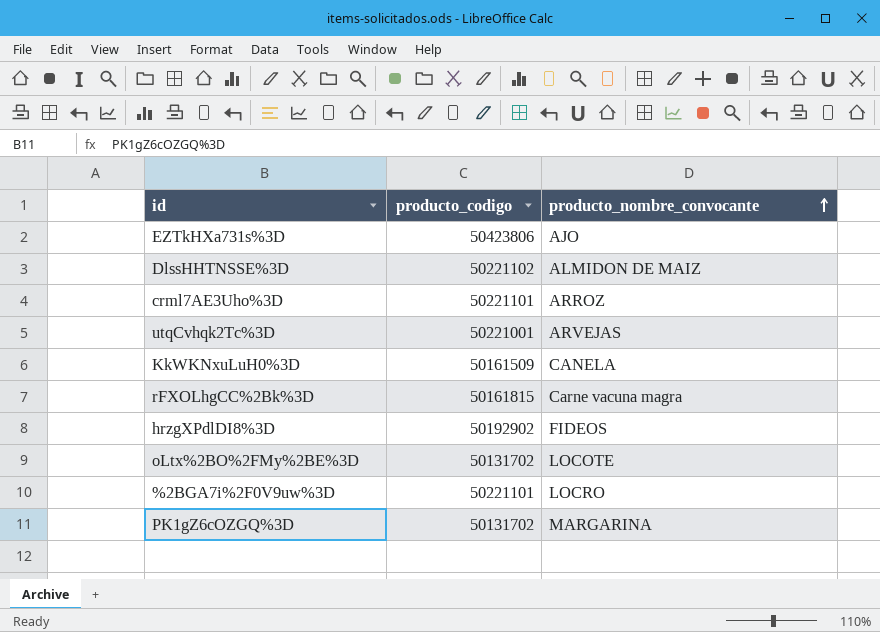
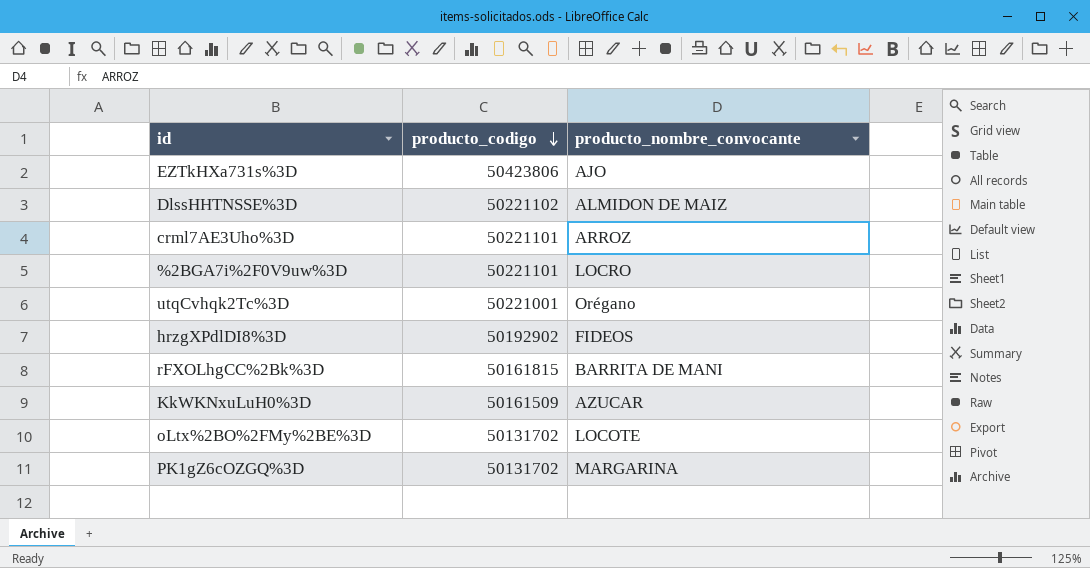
row order: producto_nombre_convocante ascending -> producto_codigo descending
utqCvhqk2Tc%3D | producto_nombre_convocante: ARVEJAS -> Orégano
rFXOLhgCC%2Bk%3D | producto_nombre_convocante: Carne vacuna magra -> BARRITA DE MANI
KkWKNxuLuH0%3D | producto_nombre_convocante: CANELA -> AZUCAR

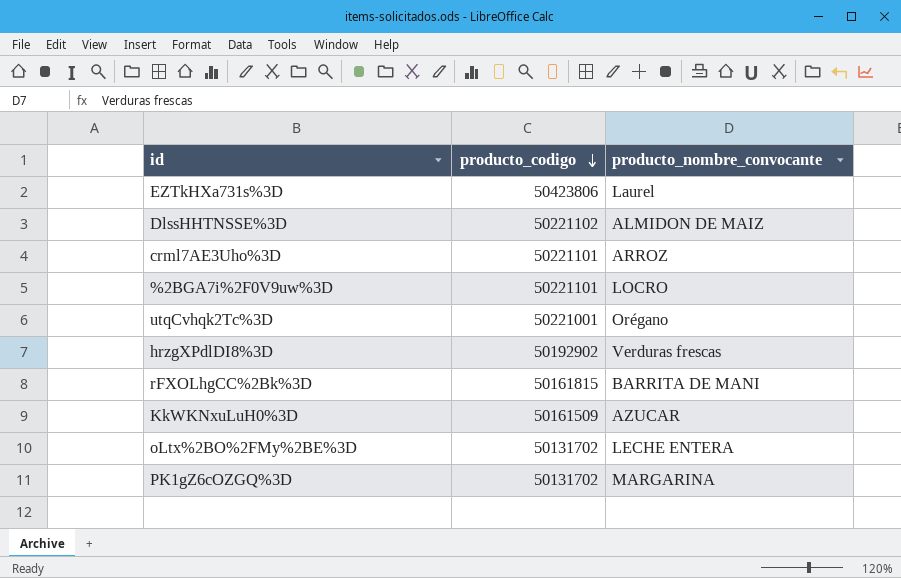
EZTkHXa731s%3D | producto_nombre_convocante: AJO -> Laurel
hrzgXPdlDI8%3D | producto_nombre_convocante: FIDEOS -> Verduras frescas
oLtx%2BO%2FMy%2BE%3D | producto_nombre_convocante: LOCOTE -> LECHE ENTERA

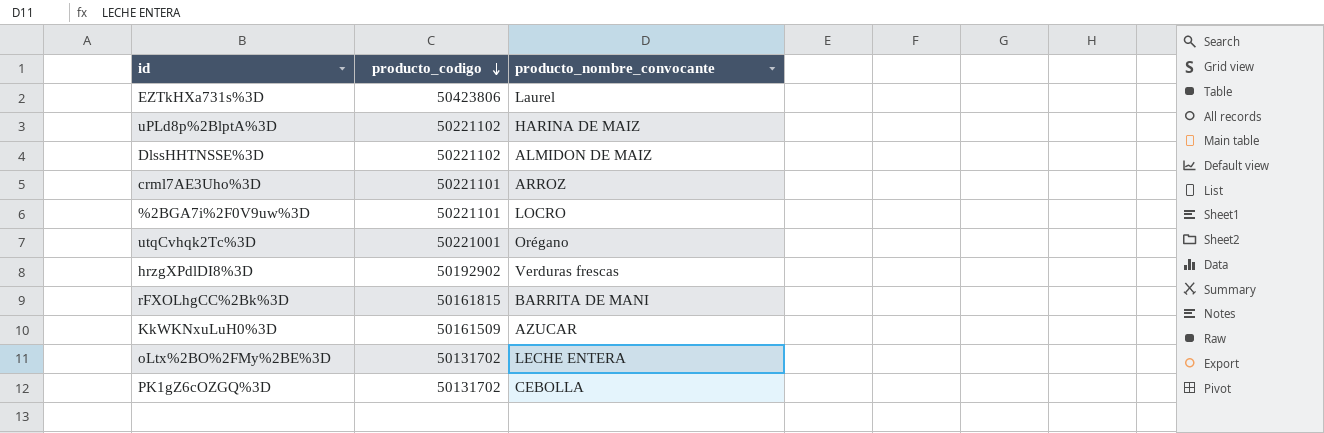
row uPLd8p%2BlptA%3D: none -> 50221102 | HARINA DE MAIZ
PK1gZ6cOZGQ%3D | producto_nombre_convocante: MARGARINA -> CEBOLLA

